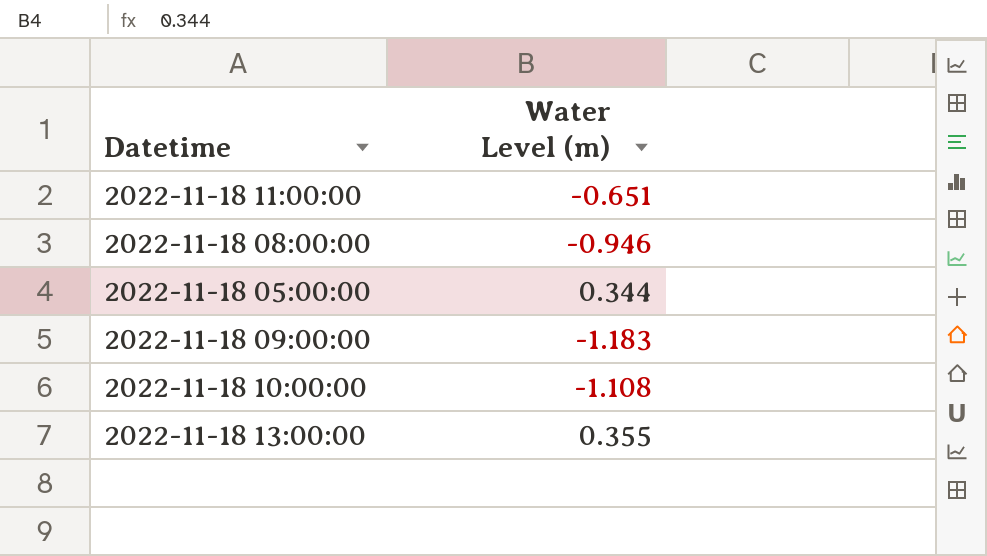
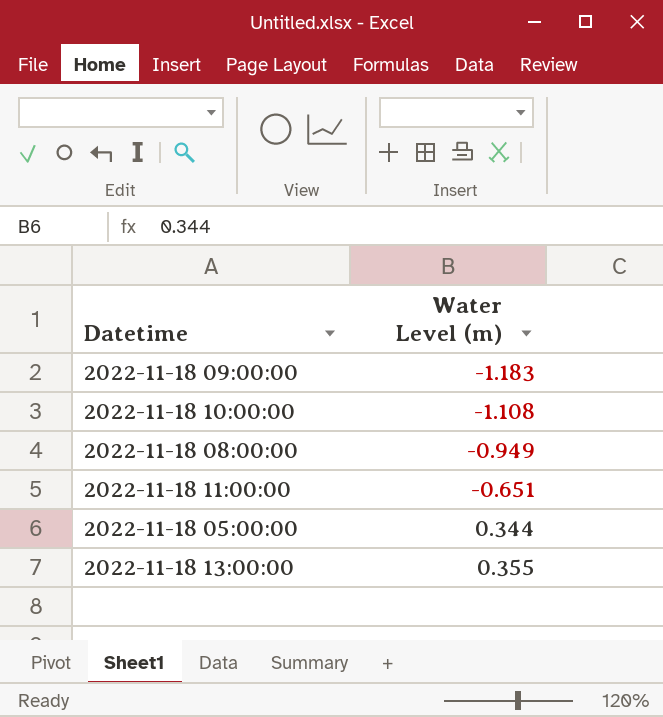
row order: none -> Water Level (m) ascending
2022-11-18 08:00:00 | Water Level (m): -0.946 -> -0.949

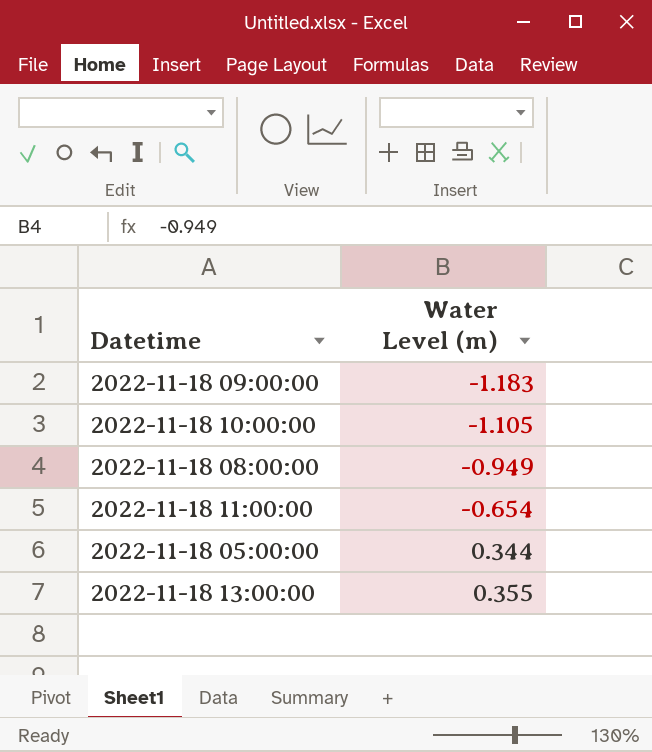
2022-11-18 10:00:00 | Water Level (m): -1.108 -> -1.105
2022-11-18 11:00:00 | Water Level (m): -0.651 -> -0.654

